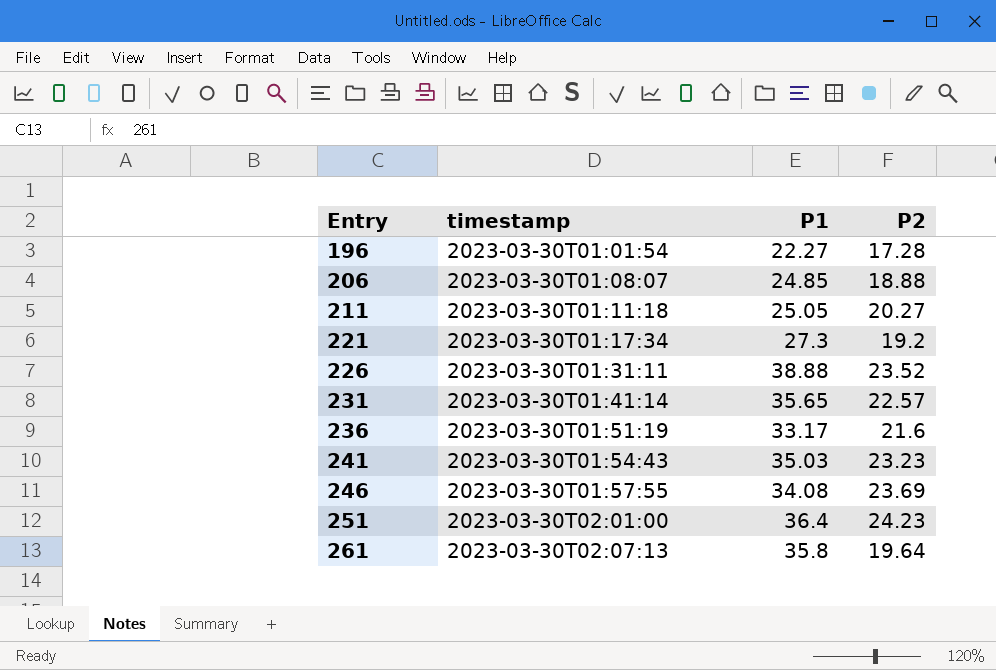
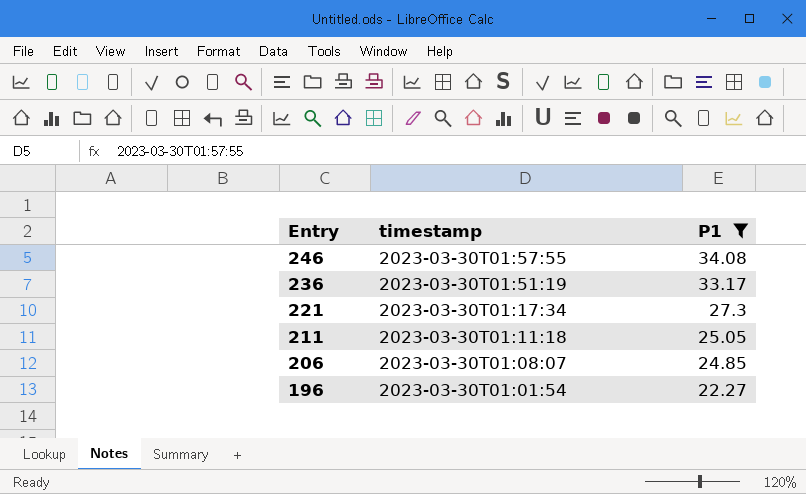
filter: none -> P1 <= 34.08
row order: Entry ascending -> Entry descending
column P2 | position: 4 -> none

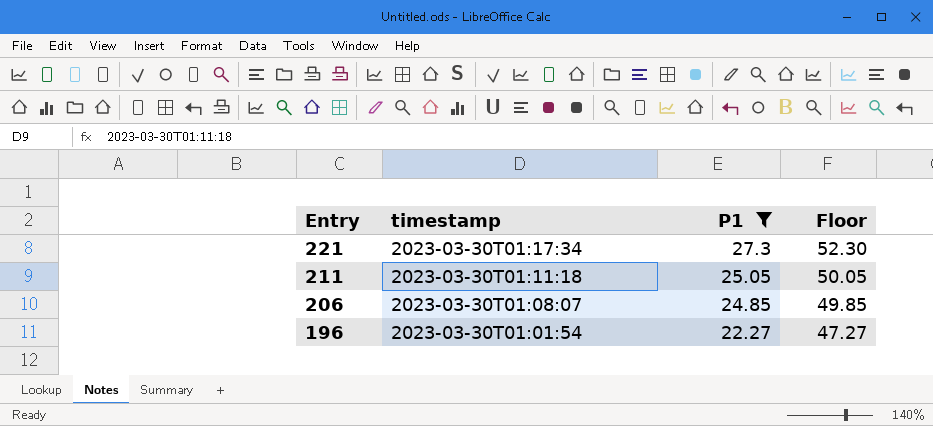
column Floor | formula: none -> [P1] + 25
row 246: 2023-03-30T01:57:55 | 34.08 -> none
row 236: 2023-03-30T01:51:19 | 33.17 -> none

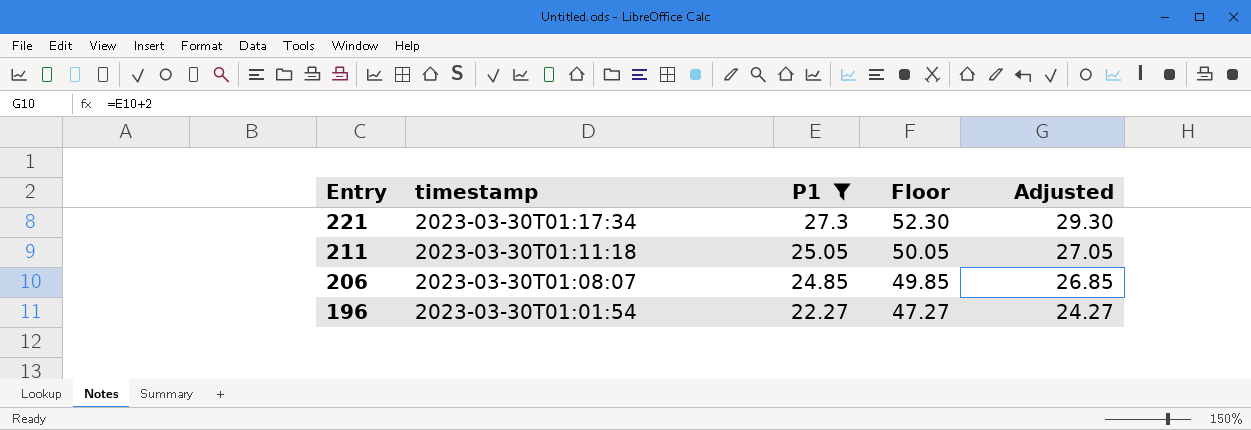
column Adjusted | formula: none -> [P1] + 2

